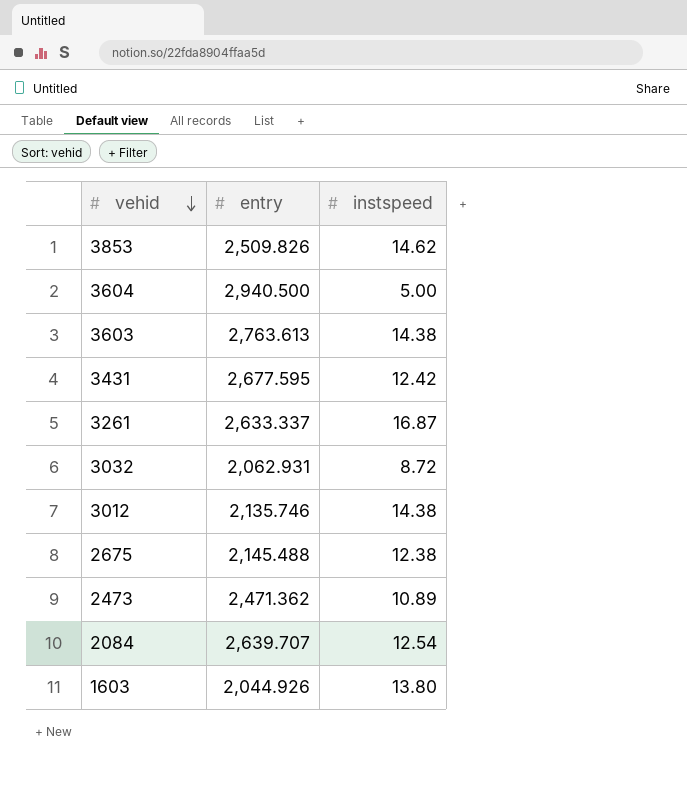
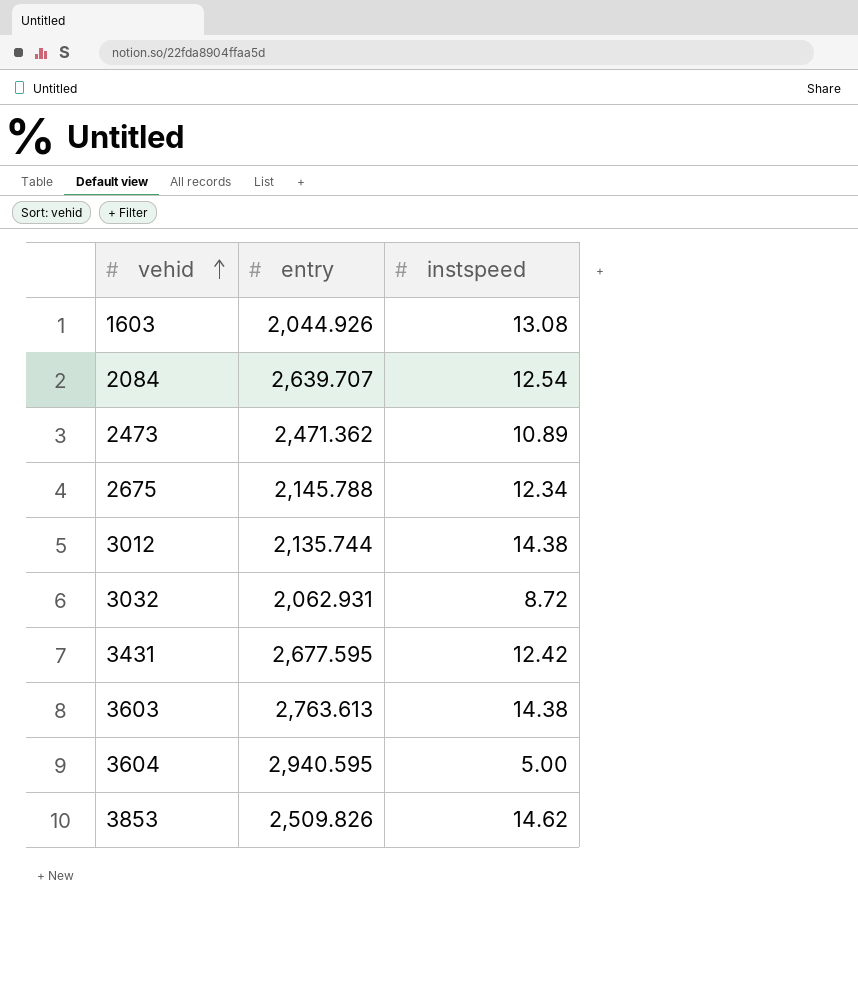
row order: vehid descending -> vehid ascending
row 3261: 2,633.337 | 16.87 -> none
1603 | instspeed: 13.80 -> 13.08
2675 | entry: 2,145.488 -> 2,145.788
2675 | instspeed: 12.38 -> 12.34
3012 | entry: 2,135.746 -> 2,135.744
3604 | entry: 2,940.500 -> 2,940.595

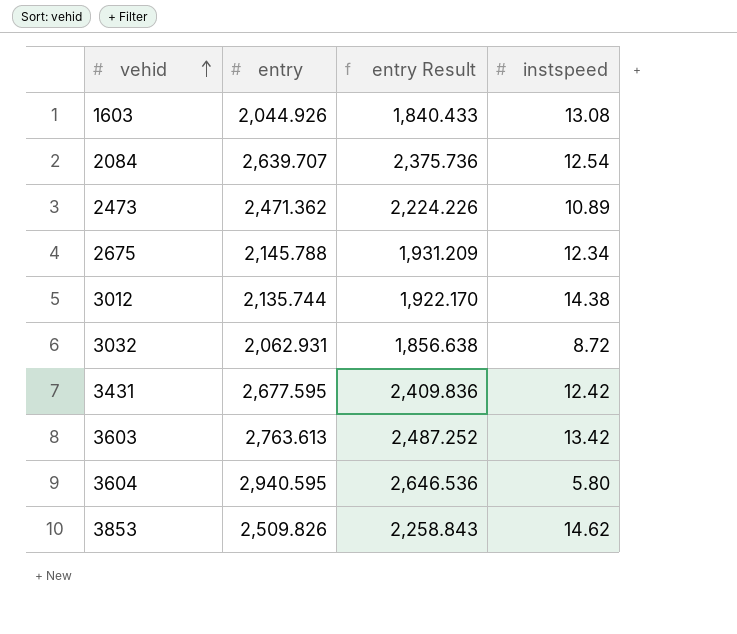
column entry Result | formula: none -> [entry] * 0.9
3603 | instspeed: 14.38 -> 13.42
3604 | instspeed: 5.00 -> 5.80

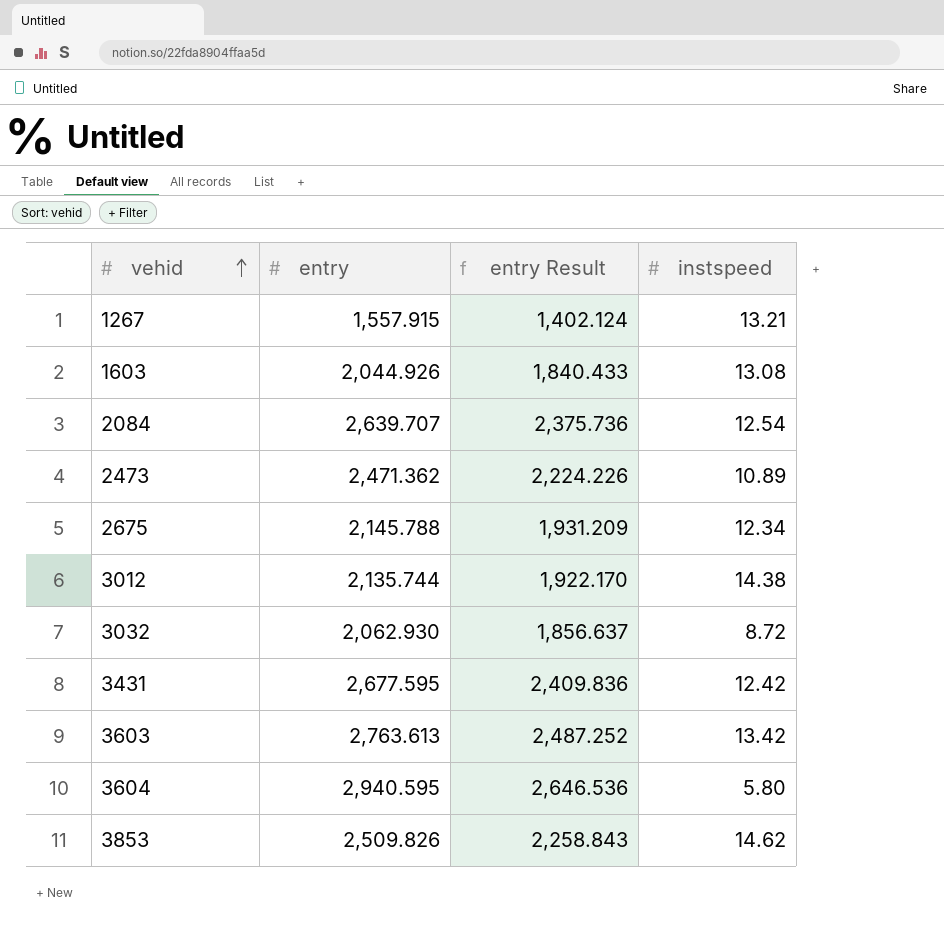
row 1267: none -> 1,557.915 | 1,402.124 | 13.21
3032 | entry: 2,062.931 -> 2,062.930
3032 | entry Result: 1,856.638 -> 1,856.637

